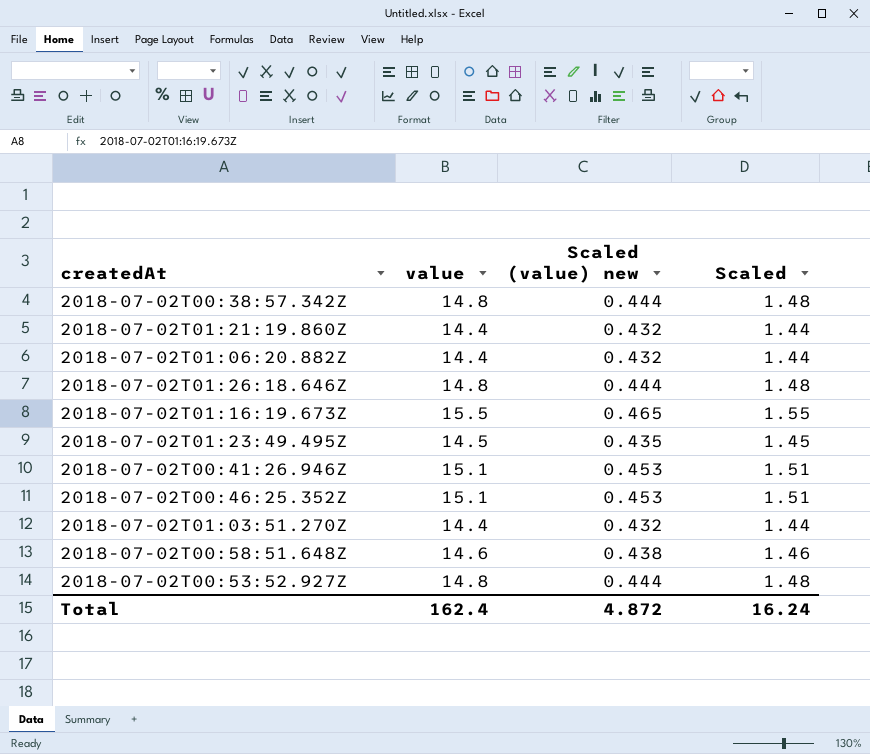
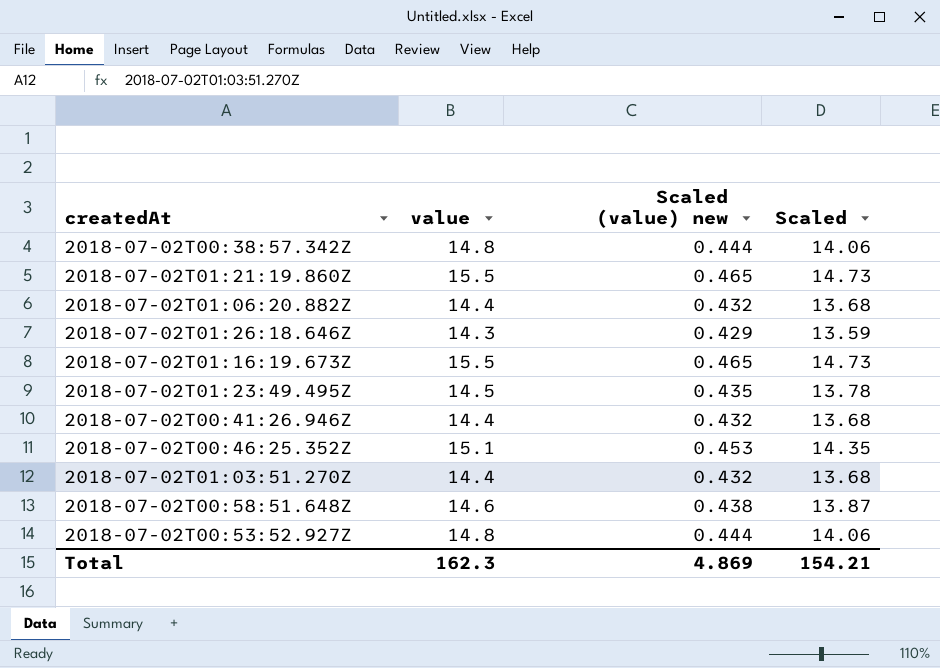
column Scaled | formula: [value] * 0.1 -> [value] * 0.95
2018-07-02T01:21:19.860Z | value: 14.4 -> 15.5
2018-07-02T01:21:19.860Z | Scaled (value) new: 0.432 -> 0.465
2018-07-02T01:26:18.646Z | value: 14.8 -> 14.3
2018-07-02T01:26:18.646Z | Scaled (value) new: 0.444 -> 0.429
2018-07-02T00:41:26.946Z | value: 15.1 -> 14.4
2018-07-02T00:41:26.946Z | Scaled (value) new: 0.453 -> 0.432
Total | value: 162.4 -> 162.3
Total | Scaled (value) new: 4.872 -> 4.869
Total | Scaled: 16.24 -> 154.21

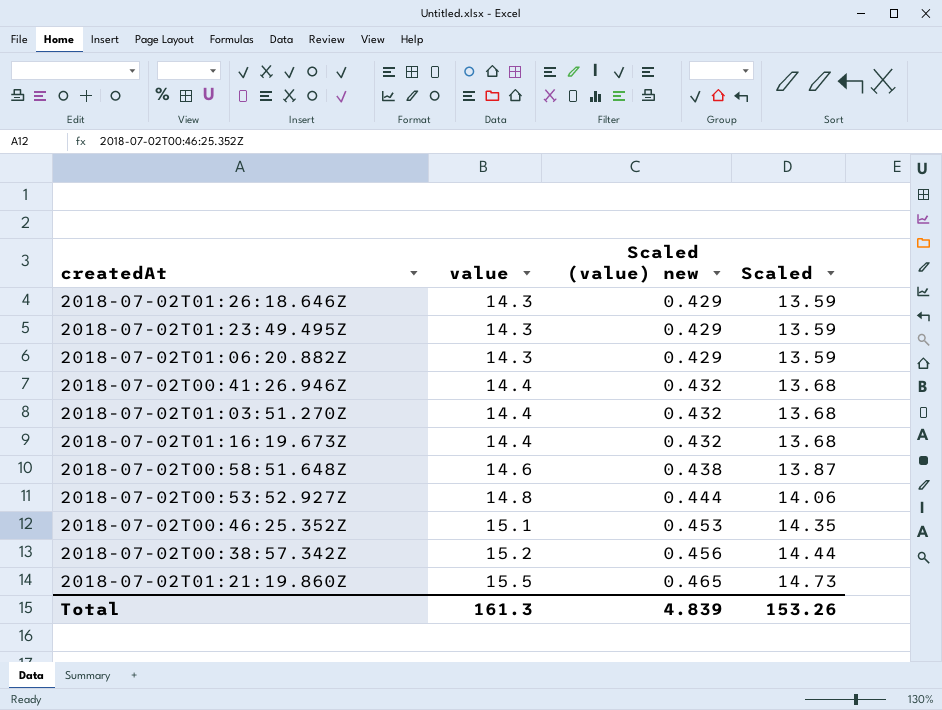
row order: none -> value ascending
2018-07-02T01:23:49.495Z | value: 14.5 -> 14.3
2018-07-02T01:23:49.495Z | Scaled (value) new: 0.435 -> 0.429
2018-07-02T01:23:49.495Z | Scaled: 13.78 -> 13.59
2018-07-02T01:06:20.882Z | value: 14.4 -> 14.3
2018-07-02T01:06:20.882Z | Scaled (value) new: 0.432 -> 0.429
2018-07-02T01:06:20.882Z | Scaled: 13.68 -> 13.59
2018-07-02T01:16:19.673Z | value: 15.5 -> 14.4
2018-07-02T01:16:19.673Z | Scaled (value) new: 0.465 -> 0.432
2018-07-02T01:16:19.673Z | Scaled: 14.73 -> 13.68
2018-07-02T00:38:57.342Z | value: 14.8 -> 15.2
2018-07-02T00:38:57.342Z | Scaled (value) new: 0.444 -> 0.456
2018-07-02T00:38:57.342Z | Scaled: 14.06 -> 14.44
Total | value: 162.3 -> 161.3
Total | Scaled (value) new: 4.869 -> 4.839
Total | Scaled: 154.21 -> 153.26

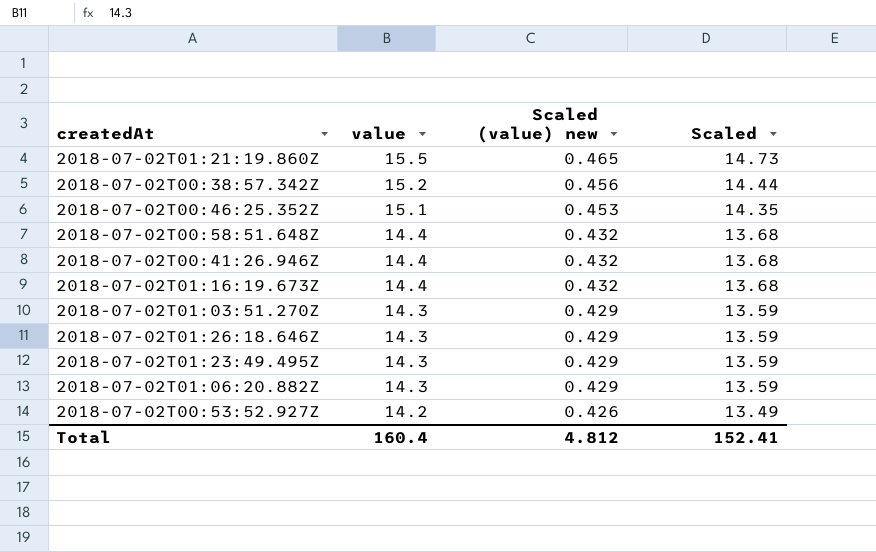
row order: value ascending -> value descending
2018-07-02T00:58:51.648Z | value: 14.6 -> 14.4
2018-07-02T00:58:51.648Z | Scaled (value) new: 0.438 -> 0.432
2018-07-02T00:58:51.648Z | Scaled: 13.87 -> 13.68
2018-07-02T01:03:51.270Z | value: 14.4 -> 14.3
2018-07-02T01:03:51.270Z | Scaled (value) new: 0.432 -> 0.429
2018-07-02T01:03:51.270Z | Scaled: 13.68 -> 13.59
2018-07-02T00:53:52.927Z | value: 14.8 -> 14.2
2018-07-02T00:53:52.927Z | Scaled (value) new: 0.444 -> 0.426
2018-07-02T00:53:52.927Z | Scaled: 14.06 -> 13.49
Total | value: 161.3 -> 160.4
Total | Scaled (value) new: 4.839 -> 4.812
Total | Scaled: 153.26 -> 152.41

